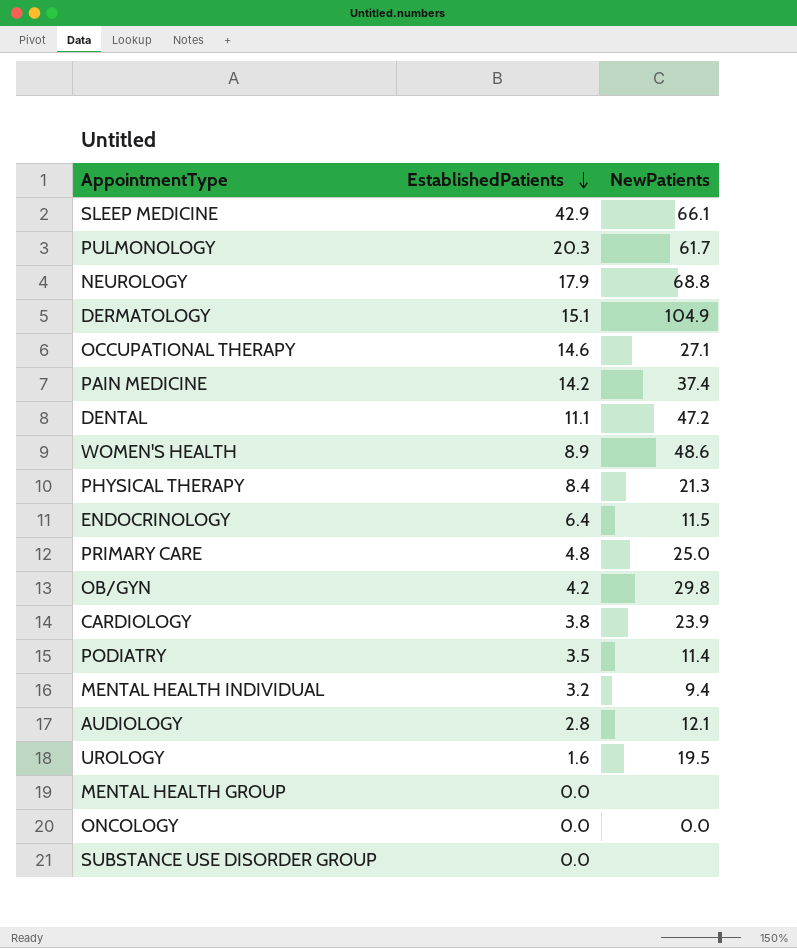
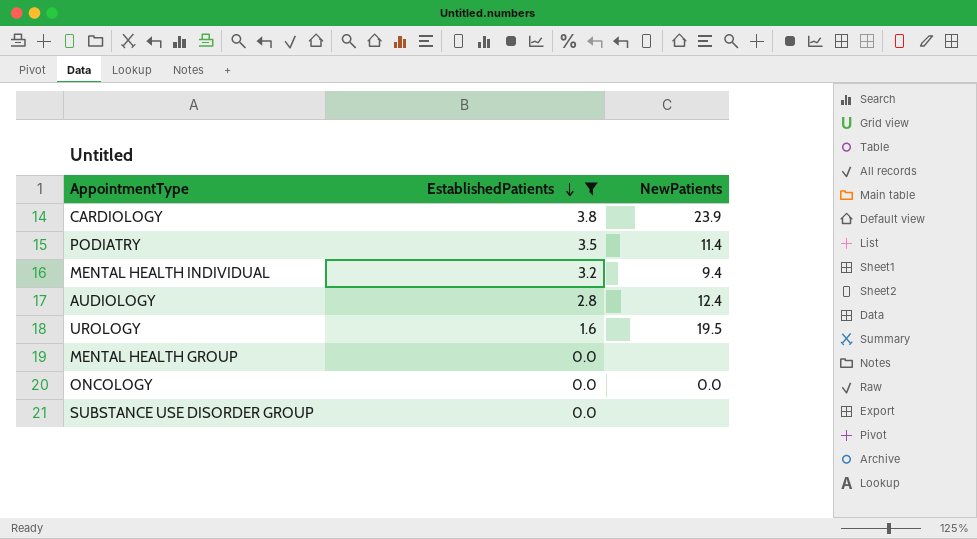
filter: none -> EstablishedPatients <= 3.8
AUDIOLOGY | NewPatients: 12.1 -> 12.4

